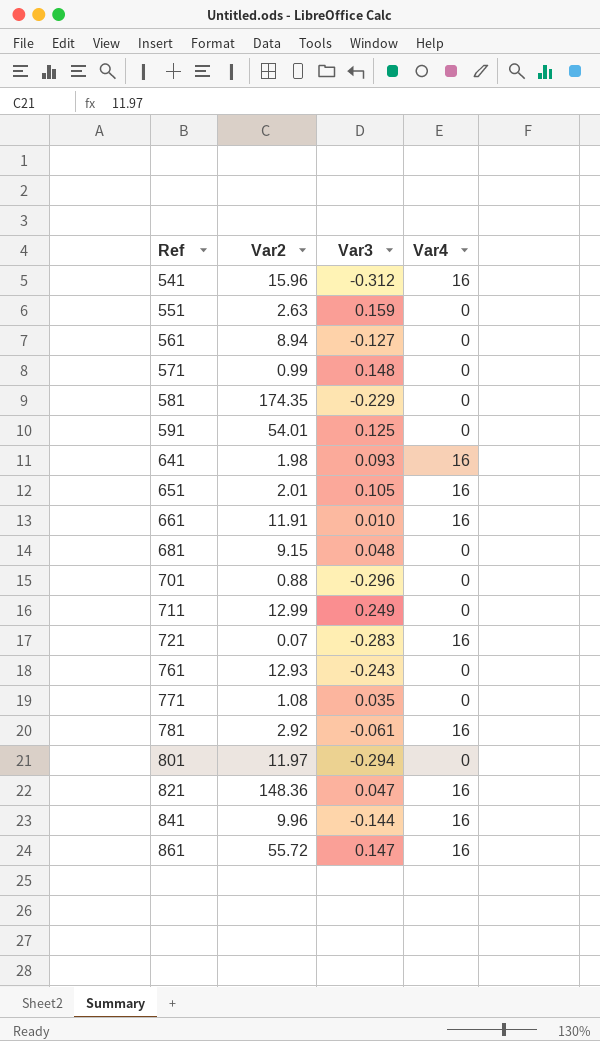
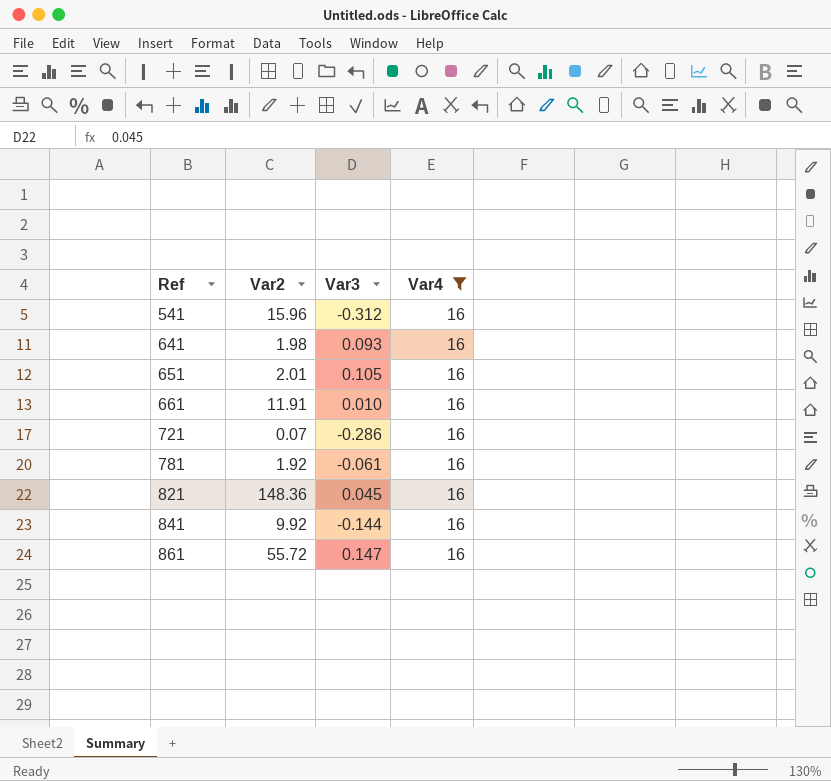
filter: none -> Var4 = 16
721 | Var3: -0.283 -> -0.286
781 | Var2: 2.92 -> 1.92
821 | Var3: 0.047 -> 0.045
841 | Var2: 9.96 -> 9.92

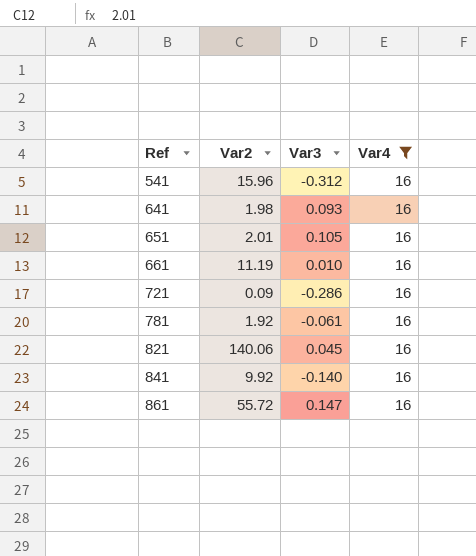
661 | Var2: 11.91 -> 11.19
721 | Var2: 0.07 -> 0.09
821 | Var2: 148.36 -> 140.06
841 | Var3: -0.144 -> -0.140

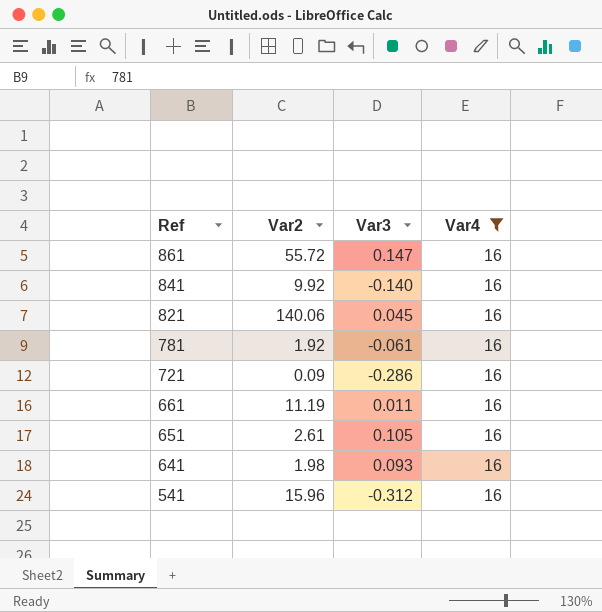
row order: Ref ascending -> Ref descending
661 | Var3: 0.010 -> 0.011
651 | Var2: 2.01 -> 2.61

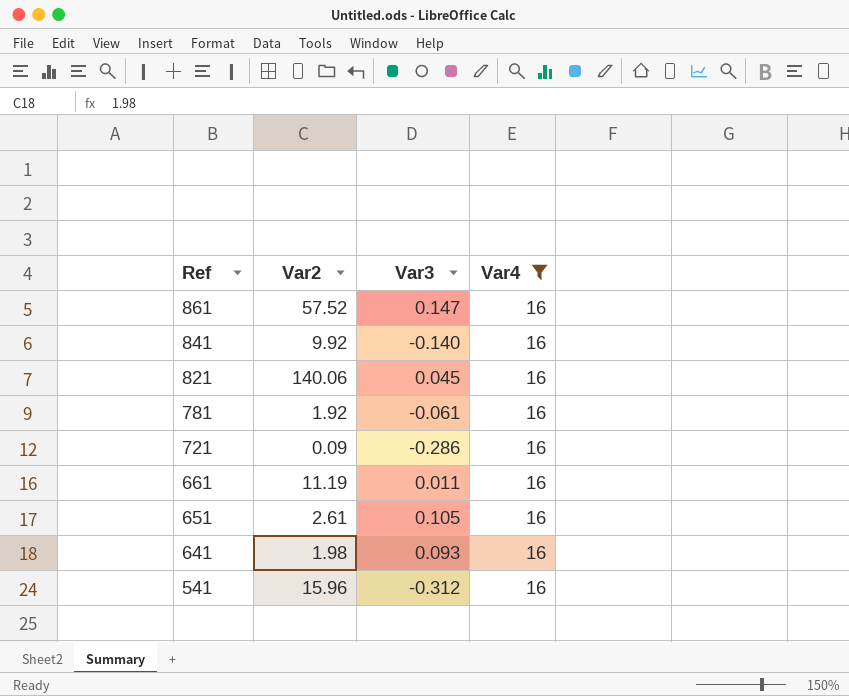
861 | Var2: 55.72 -> 57.52

